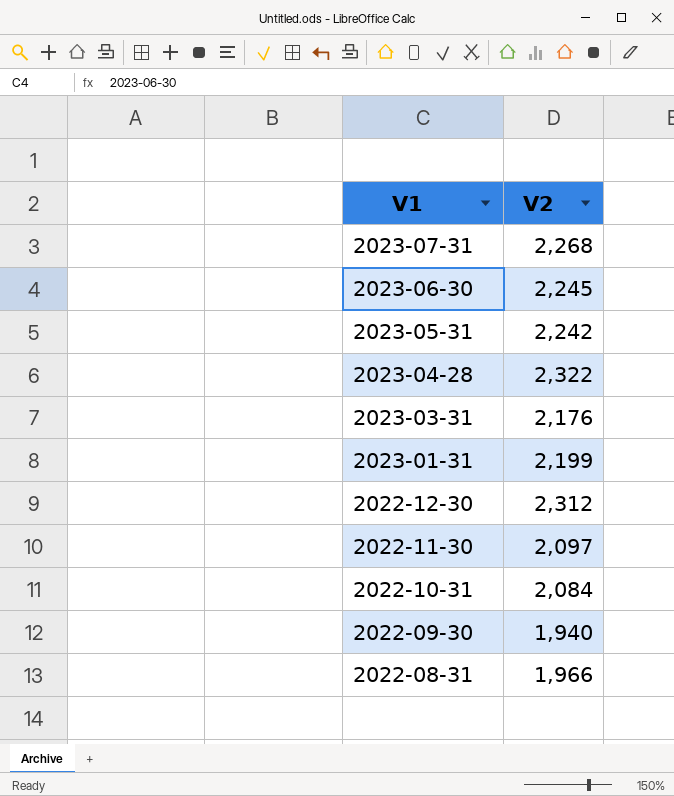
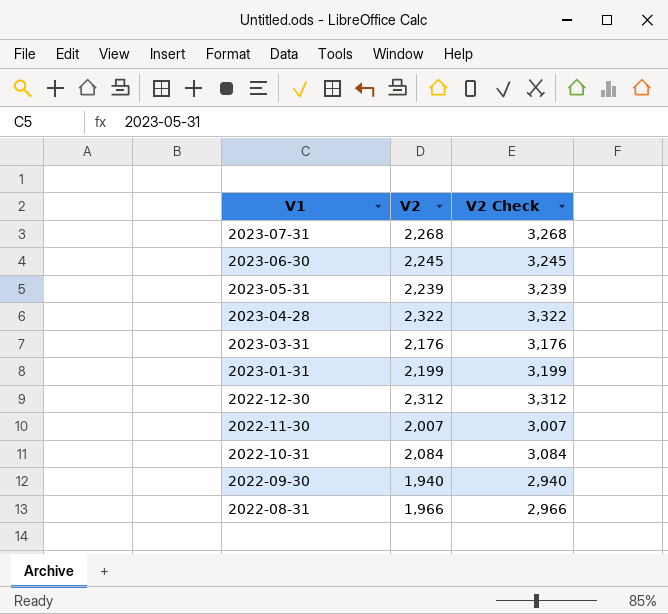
column V2 Check | formula: none -> [V2] + 1000
2023-05-31 | V2: 2,242 -> 2,239
2022-11-30 | V2: 2,097 -> 2,007

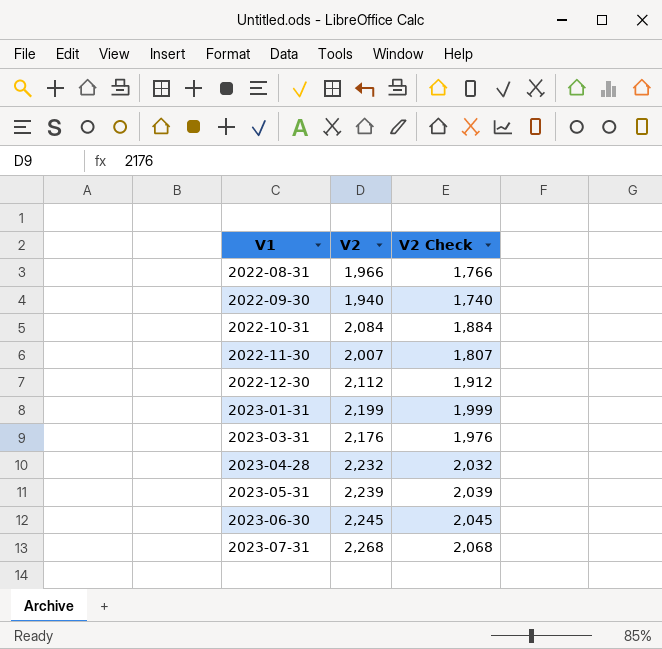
row order: V1 descending -> V1 ascending
column V2 Check | formula: [V2] + 1000 -> [V2] - 200
2022-12-30 | V2: 2,312 -> 2,112
2023-04-28 | V2: 2,322 -> 2,232

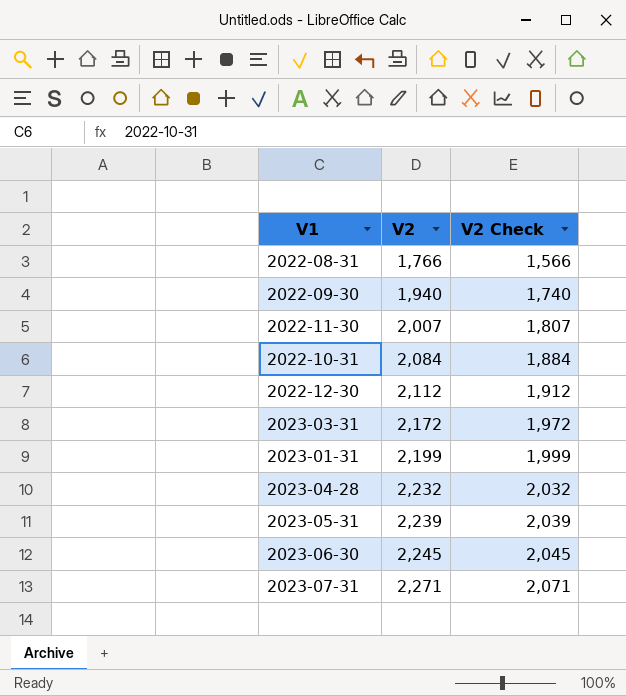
row order: V1 ascending -> V2 ascending
2022-08-31 | V2: 1,966 -> 1,766
2022-08-31 | V2 Check: 1,766 -> 1,566
2023-03-31 | V2: 2,176 -> 2,172
2023-03-31 | V2 Check: 1,976 -> 1,972
2023-07-31 | V2: 2,268 -> 2,271
2023-07-31 | V2 Check: 2,068 -> 2,071

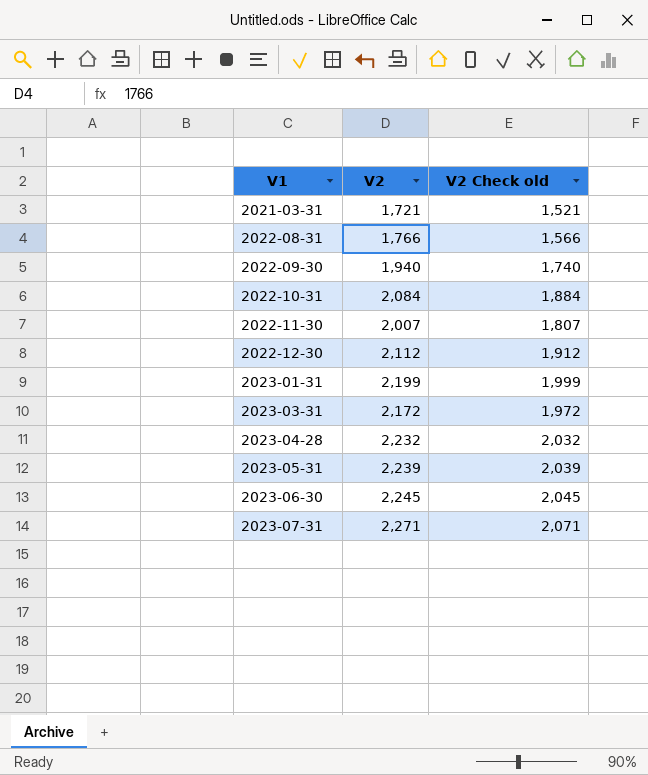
row order: V2 ascending -> V1 ascending
column name: V2 Check -> V2 Check old
row 2021-03-31: none -> 1,721 | 1,521

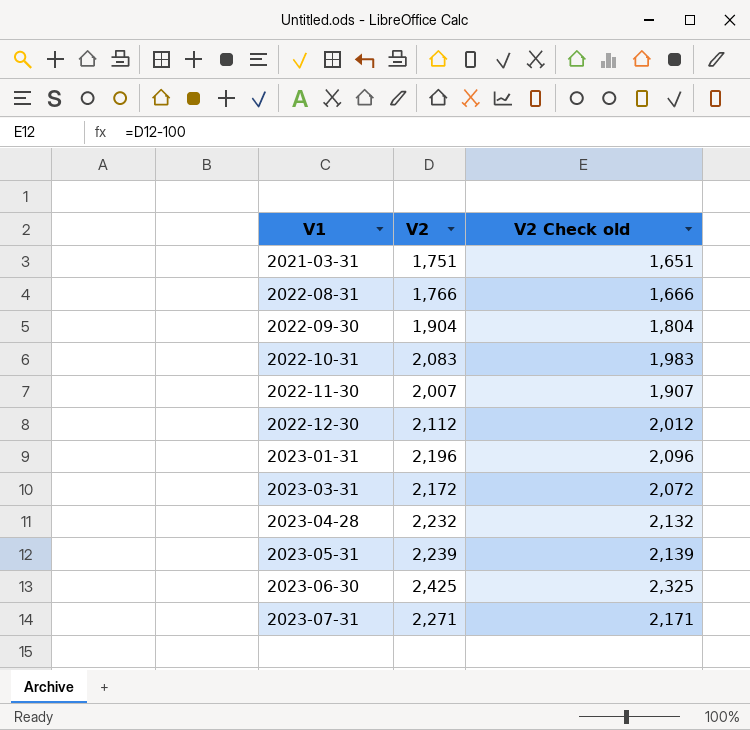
column V2 Check old | formula: [V2] - 200 -> [V2] - 100
2021-03-31 | V2: 1,721 -> 1,751
2022-09-30 | V2: 1,940 -> 1,904
2022-10-31 | V2: 2,084 -> 2,083
2023-01-31 | V2: 2,199 -> 2,196
2023-06-30 | V2: 2,245 -> 2,425

